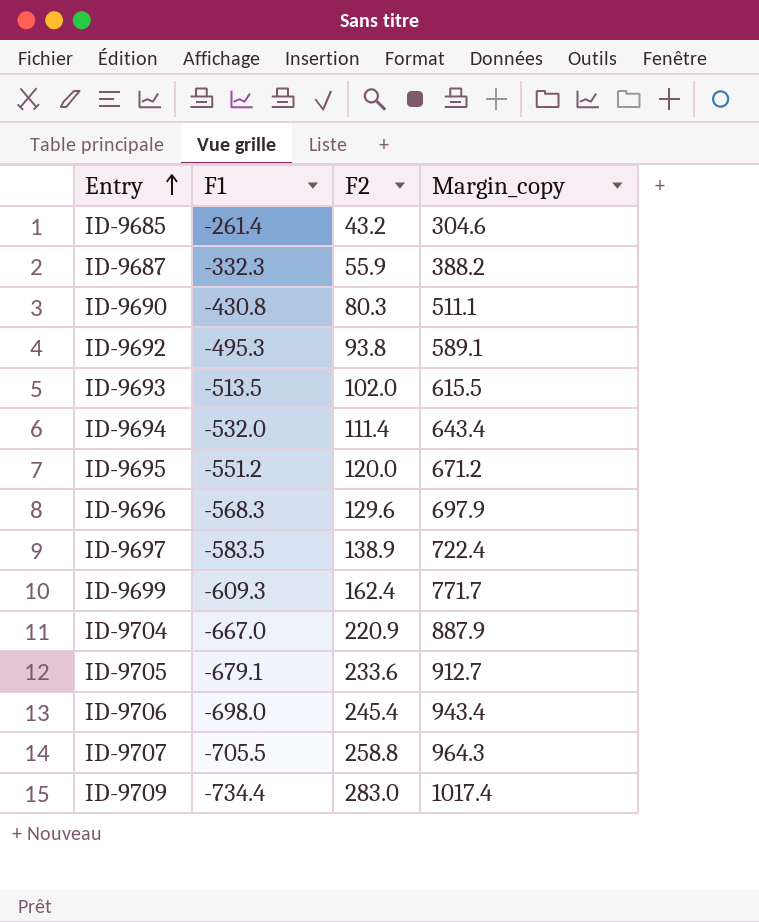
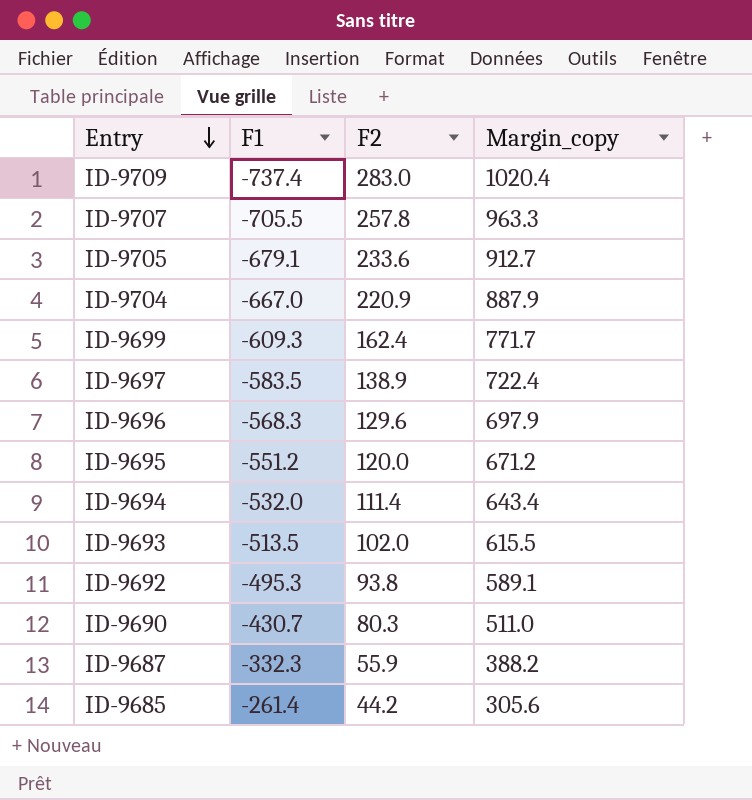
row order: Entry ascending -> Entry descending
row ID-9706: -698.0 | 245.4 | 943.4 -> none
ID-9709 | F1: -734.4 -> -737.4
ID-9709 | Margin_copy: 1017.4 -> 1020.4
ID-9707 | F2: 258.8 -> 257.8
ID-9707 | Margin_copy: 964.3 -> 963.3
ID-9690 | F1: -430.8 -> -430.7
ID-9690 | Margin_copy: 511.1 -> 511.0
ID-9685 | F2: 43.2 -> 44.2
ID-9685 | Margin_copy: 304.6 -> 305.6

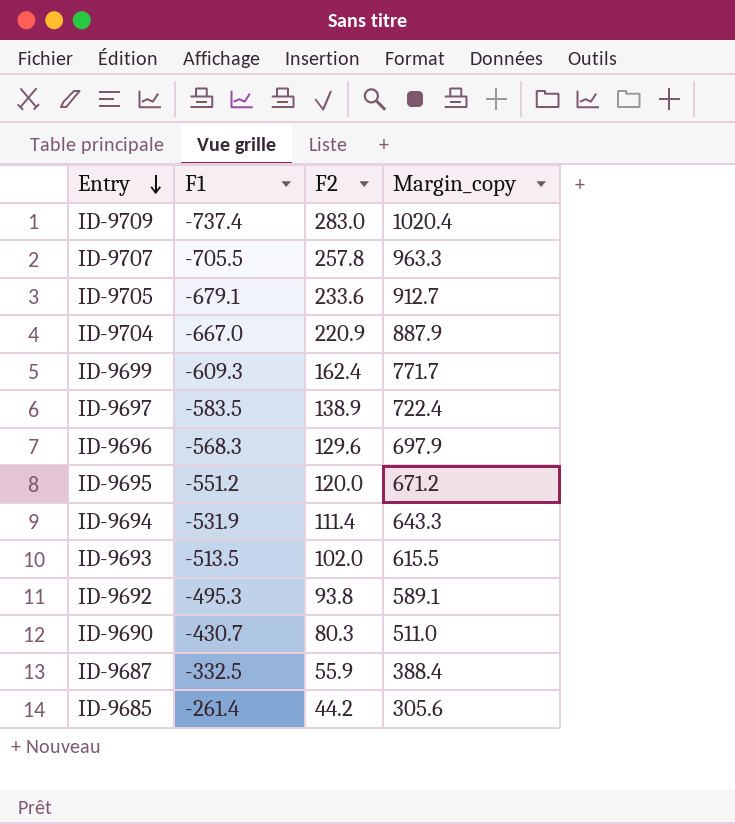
ID-9694 | F1: -532.0 -> -531.9
ID-9694 | Margin_copy: 643.4 -> 643.3
ID-9687 | F1: -332.3 -> -332.5
ID-9687 | Margin_copy: 388.2 -> 388.4

